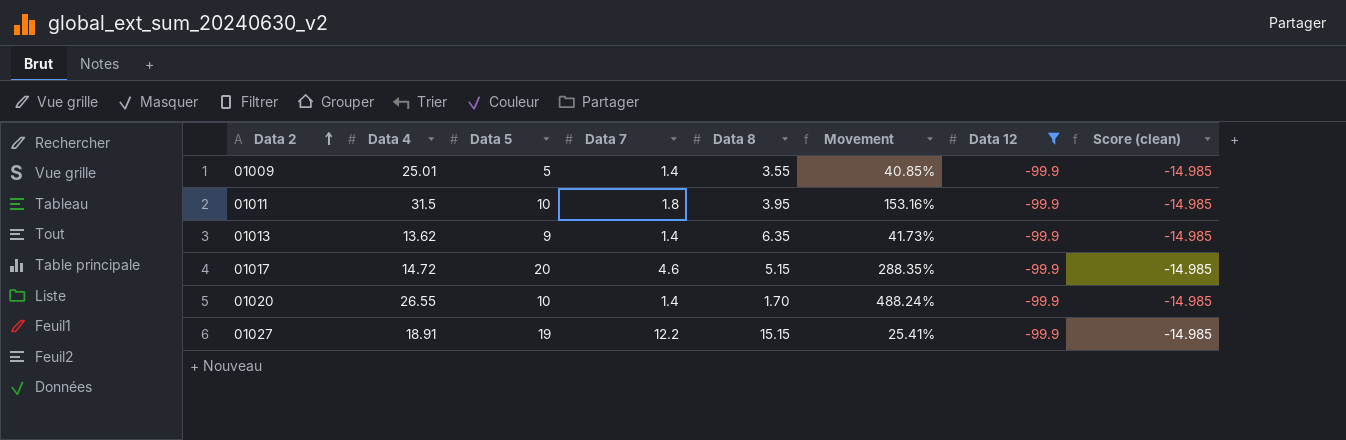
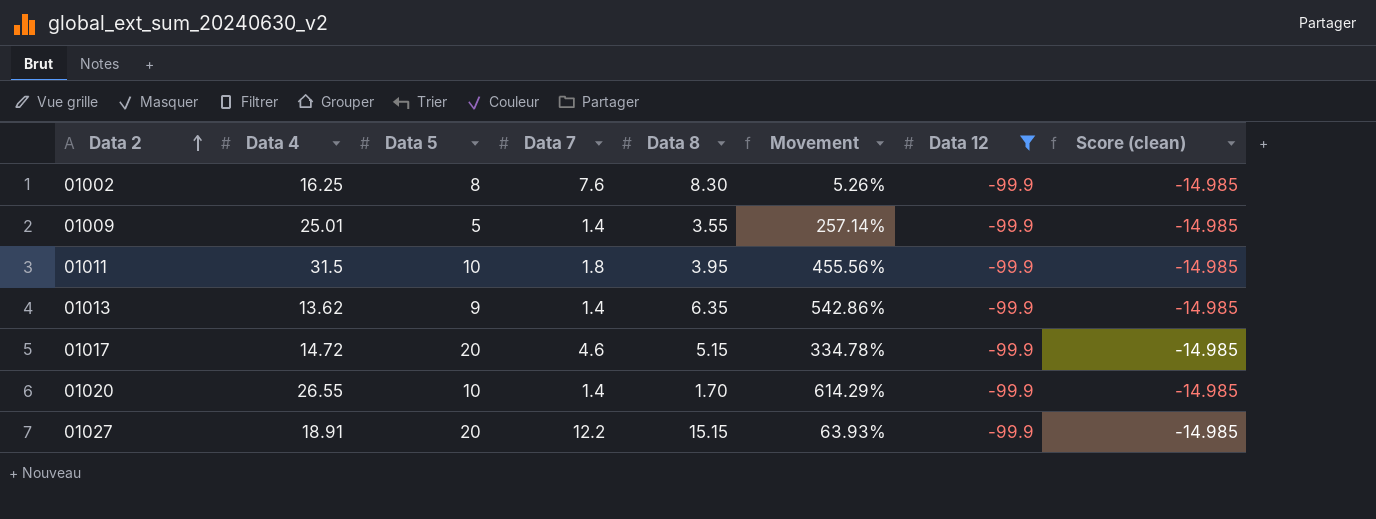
column Movement | formula: ([Data 5] - [Data 8]) / [Data 8] -> ([Data 5] - [Data 7]) / [Data 7]
row 01002: none -> 16.25 | 8 | 7.6 | 8.30 | 5.26% | -99.9 | -14.985
01027 | Data 5: 19 -> 20

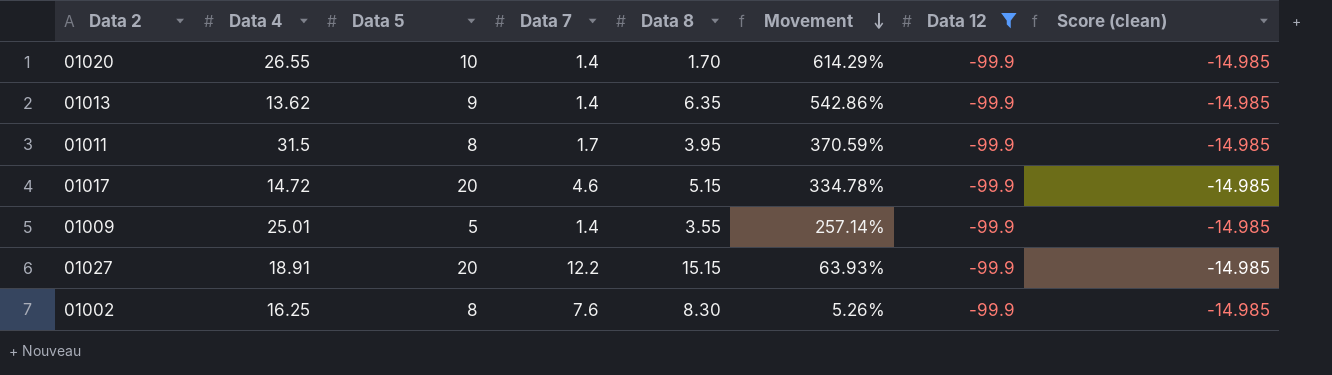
row order: Data 2 ascending -> Movement descending
01011 | Data 5: 10 -> 8
01011 | Data 7: 1.8 -> 1.7
01011 | Movement: 455.56% -> 370.59%

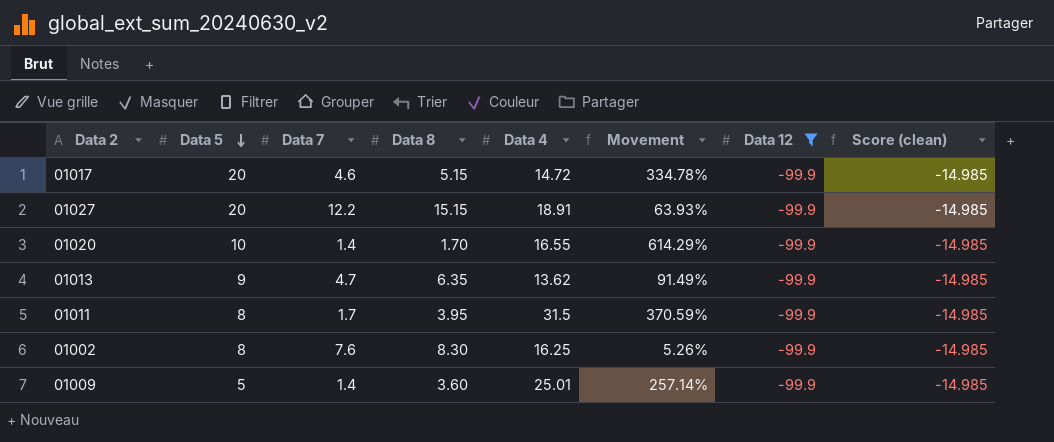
row order: Movement descending -> Data 5 descending
column Data 4 | position: 2 -> 5
01020 | Data 4: 26.55 -> 16.55
01013 | Data 7: 1.4 -> 4.7
01013 | Movement: 542.86% -> 91.49%
01009 | Data 8: 3.55 -> 3.60

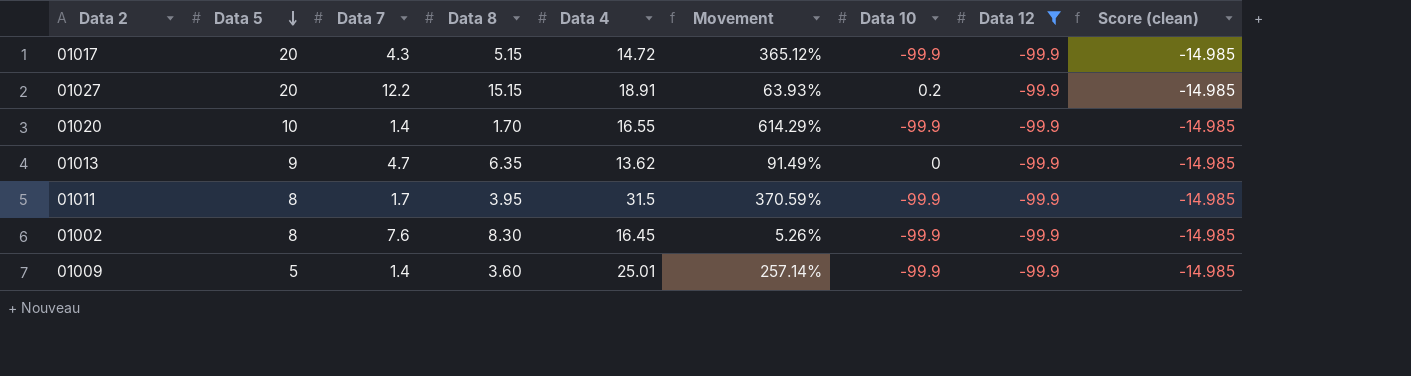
column Data 10 | position: none -> 7
01017 | Data 7: 4.6 -> 4.3
01017 | Movement: 334.78% -> 365.12%
01002 | Data 4: 16.25 -> 16.45

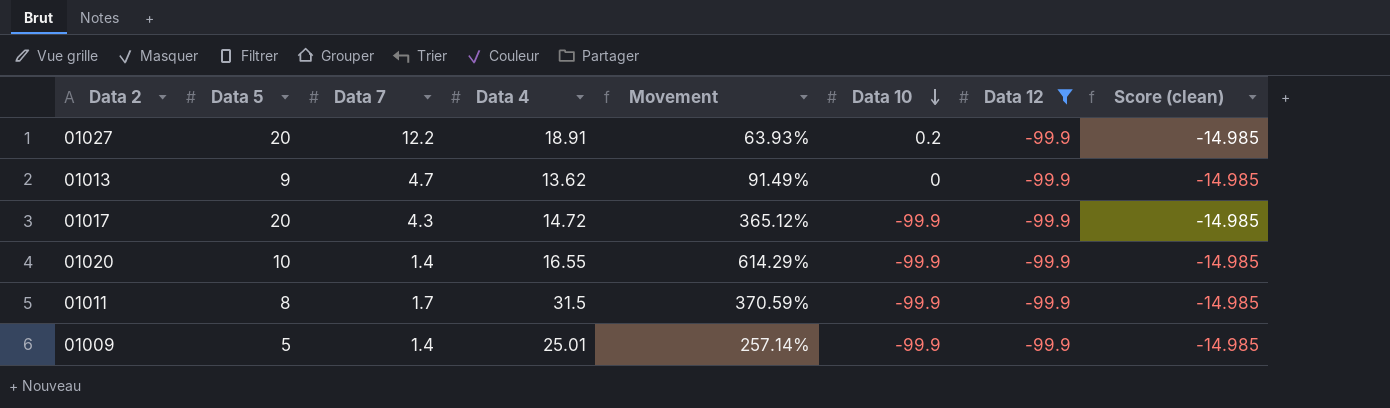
row order: Data 5 descending -> Data 10 descending
column Data 8 | position: 4 -> none
row 01002: 8 | 7.6 | 8.30 | 16.45 | 5.26% | -99.9 | -99.9 | -14.985 -> none

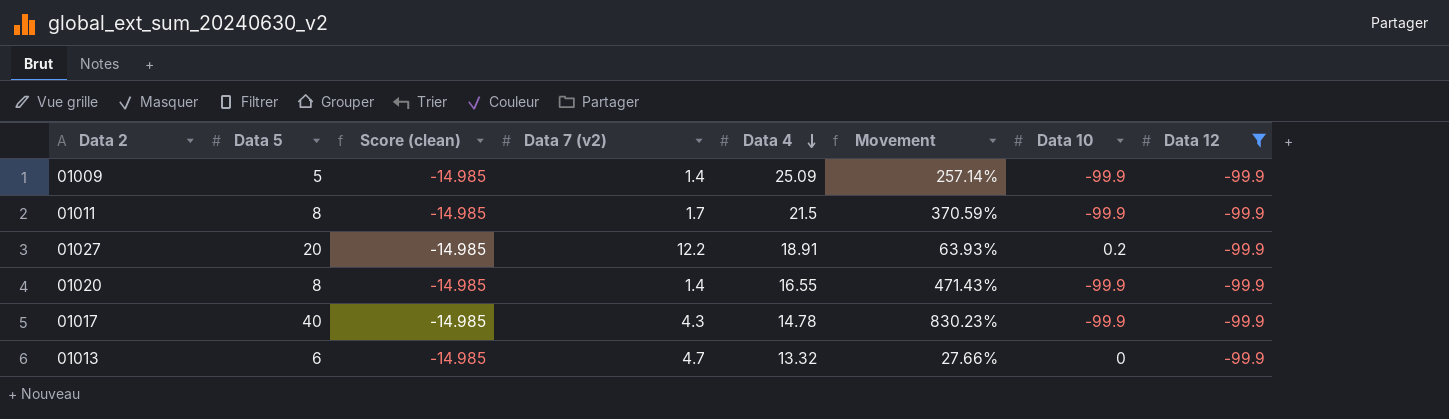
row order: Data 10 descending -> Data 4 descending
column Score (clean) | position: 8 -> 3
column name: Data 7 -> Data 7 (v2)
01009 | Data 4: 25.01 -> 25.09
01011 | Data 4: 31.5 -> 21.5
01020 | Data 5: 10 -> 8
01020 | Movement: 614.29% -> 471.43%
01017 | Data 5: 20 -> 40
01017 | Data 4: 14.72 -> 14.78
01017 | Movement: 365.12% -> 830.23%
01013 | Data 5: 9 -> 6
01013 | Data 4: 13.62 -> 13.32
01013 | Movement: 91.49% -> 27.66%

